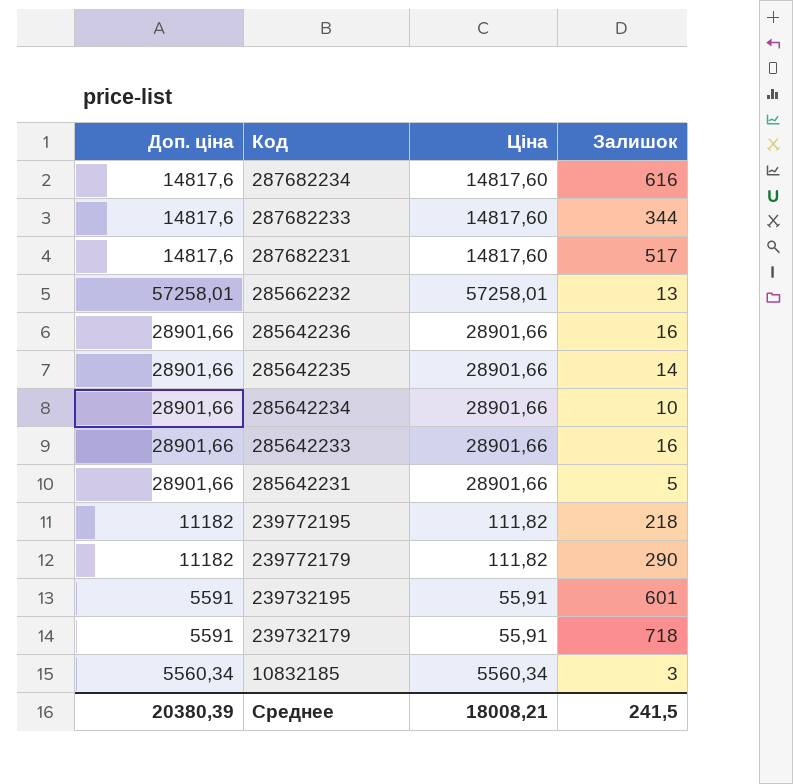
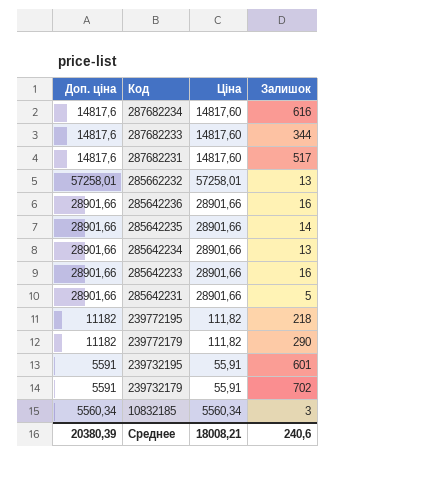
285642234 | Залишок: 10 -> 13
239732179 | Залишок: 718 -> 702
Среднее | Залишок: 241,5 -> 240,6

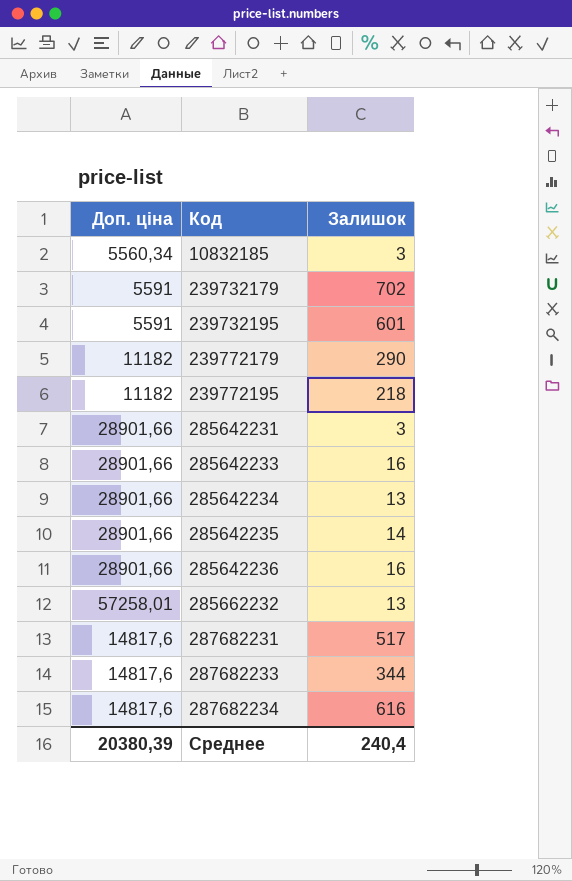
row order: Код descending -> Код ascending
column Ціна | position: 3 -> none
285642231 | Залишок: 5 -> 3
Среднее | Залишок: 240,6 -> 240,4

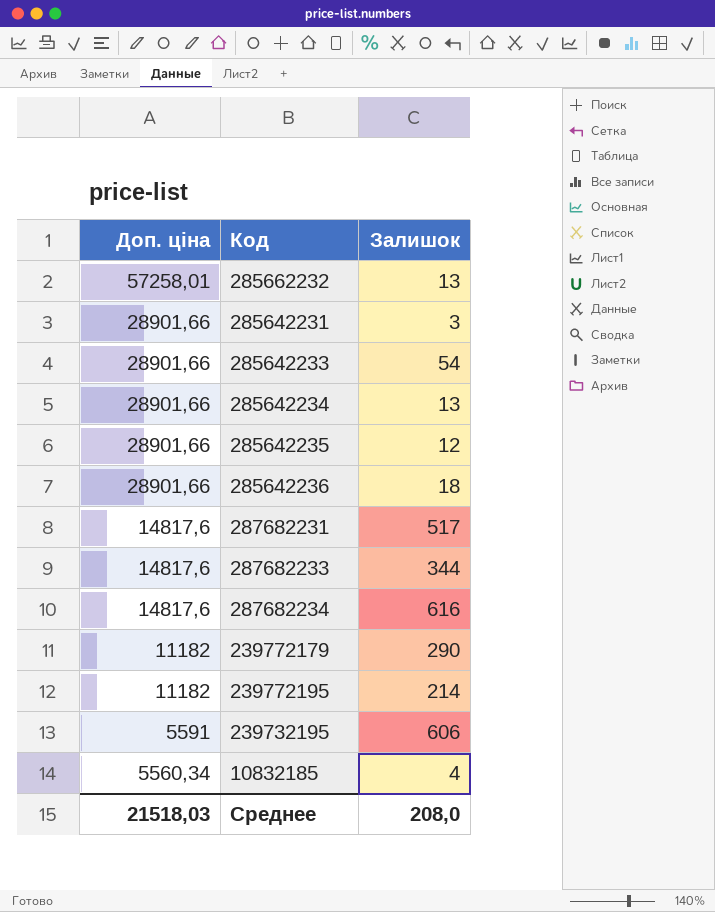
row order: Код ascending -> Доп. ціна descending
row 239732179: 5591 | 702 -> none
285642233 | Залишок: 16 -> 54
285642235 | Залишок: 14 -> 12
285642236 | Залишок: 16 -> 18
239772195 | Залишок: 218 -> 214
239732195 | Залишок: 601 -> 606
10832185 | Залишок: 3 -> 4
Среднее | Доп. ціна: 20380,39 -> 21518,03
Среднее | Залишок: 240,4 -> 208,0

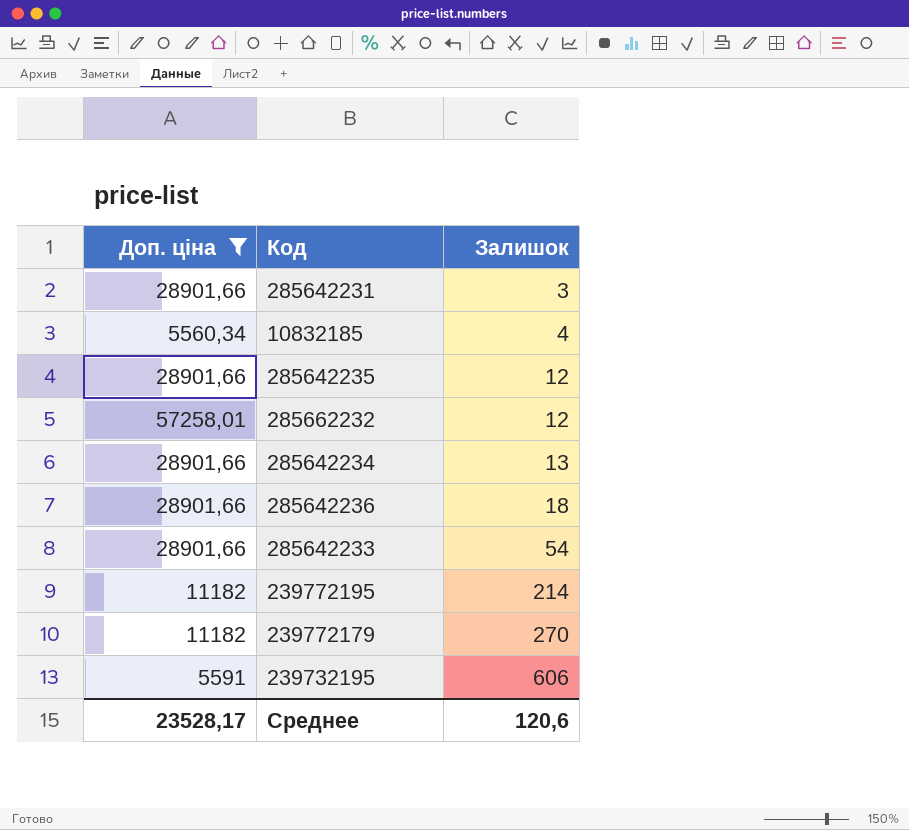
filter: none -> Доп. ціна != 14817,6
row order: Доп. ціна descending -> Залишок ascending
285662232 | Залишок: 13 -> 12
239772179 | Залишок: 290 -> 270
Среднее | Доп. ціна: 21518,03 -> 23528,17
Среднее | Залишок: 208,0 -> 120,6

